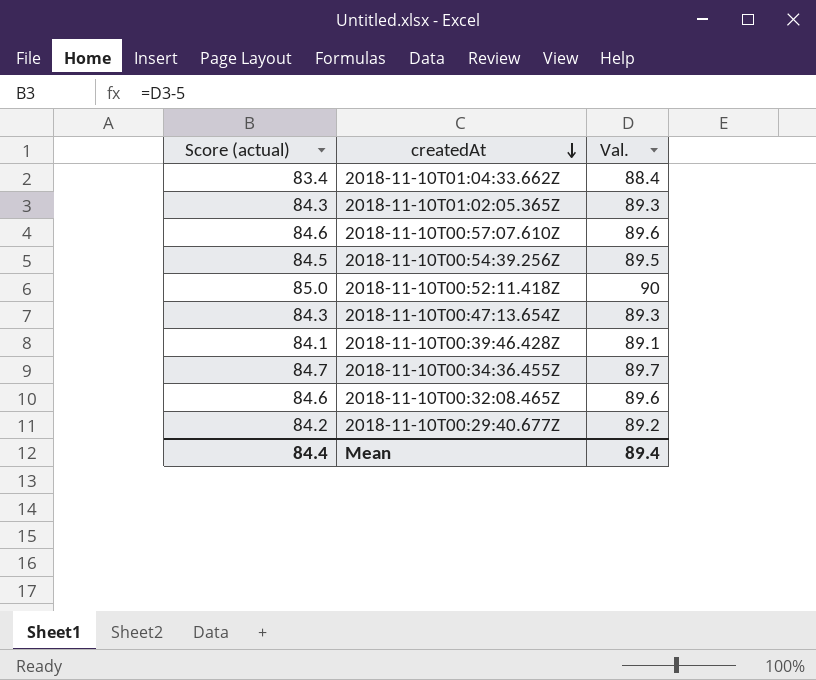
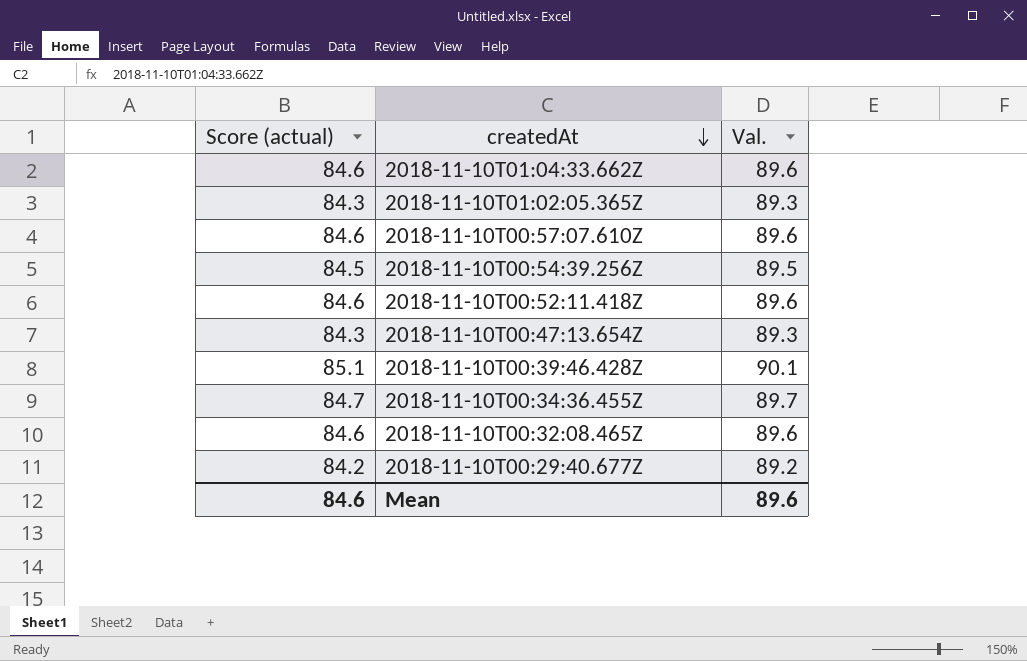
2018-11-10T01:04:33.662Z | Score (actual): 83.4 -> 84.6
2018-11-10T01:04:33.662Z | Val.: 88.4 -> 89.6
2018-11-10T00:52:11.418Z | Score (actual): 85.0 -> 84.6
2018-11-10T00:52:11.418Z | Val.: 90 -> 89.6
2018-11-10T00:39:46.428Z | Score (actual): 84.1 -> 85.1
2018-11-10T00:39:46.428Z | Val.: 89.1 -> 90.1
Mean | Score (actual): 84.4 -> 84.6
Mean | Val.: 89.4 -> 89.6

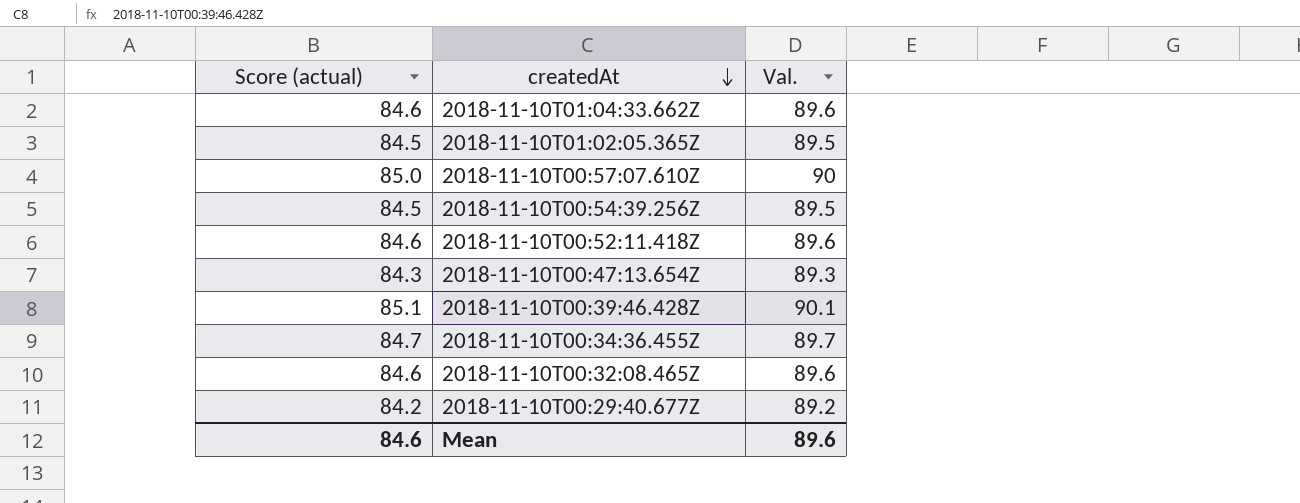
2018-11-10T01:02:05.365Z | Score (actual): 84.3 -> 84.5
2018-11-10T01:02:05.365Z | Val.: 89.3 -> 89.5
2018-11-10T00:57:07.610Z | Score (actual): 84.6 -> 85.0
2018-11-10T00:57:07.610Z | Val.: 89.6 -> 90

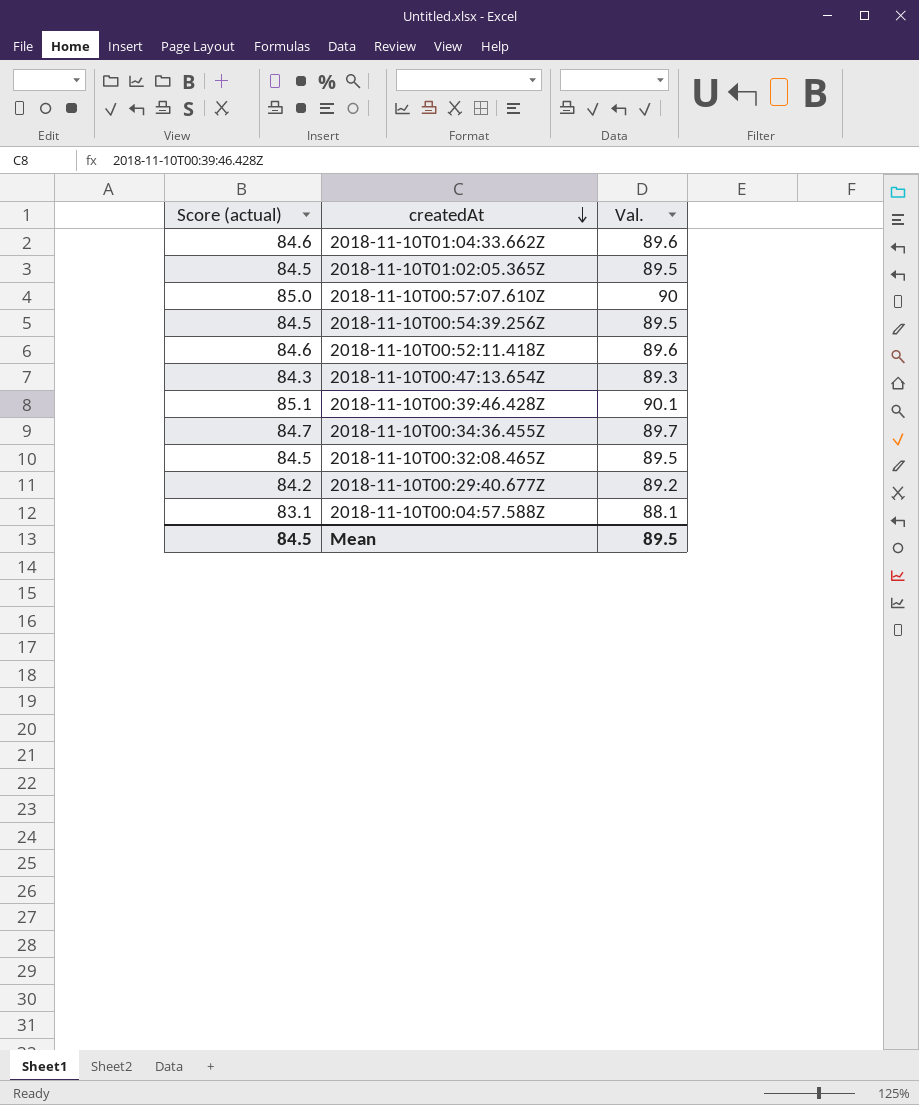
2018-11-10T00:32:08.465Z | Score (actual): 84.6 -> 84.5
2018-11-10T00:32:08.465Z | Val.: 89.6 -> 89.5
row 2018-11-10T00:04:57.588Z: none -> 83.1 | 88.1
Mean | Score (actual): 84.6 -> 84.5
Mean | Val.: 89.6 -> 89.5

